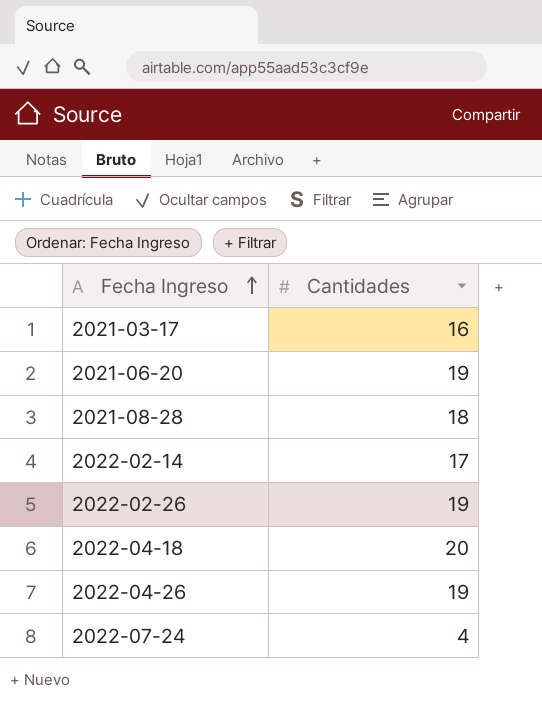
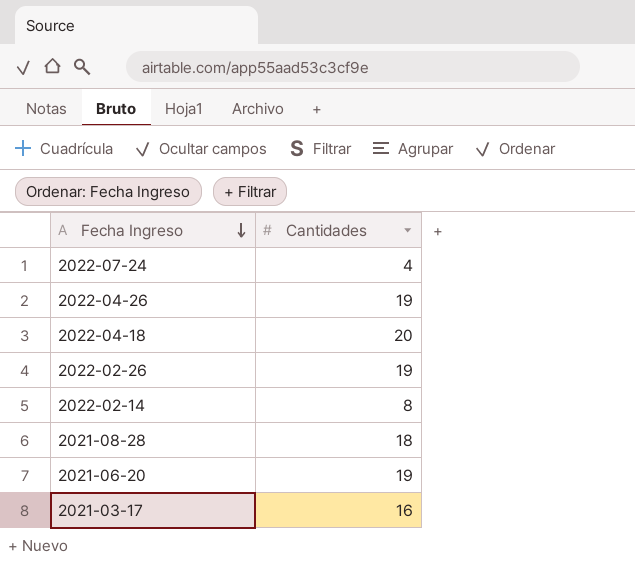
row order: Fecha Ingreso ascending -> Fecha Ingreso descending
2022-02-14 | Cantidades: 17 -> 8

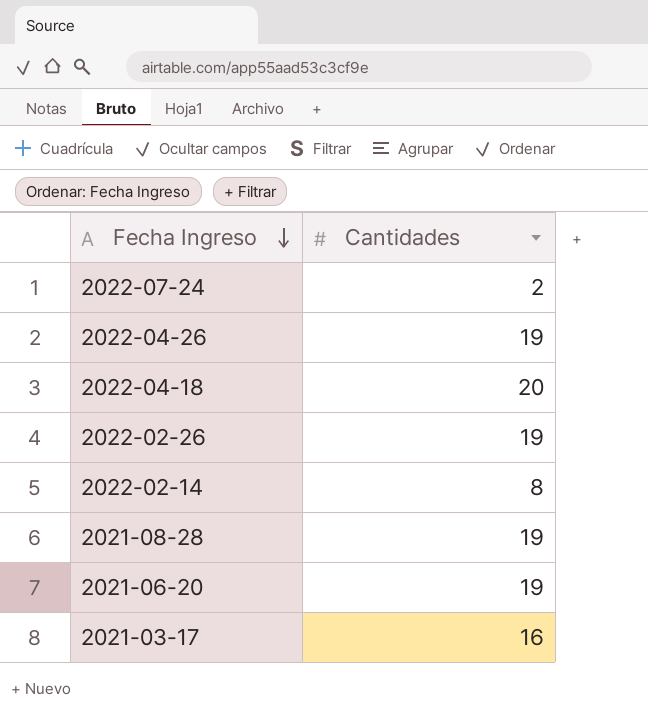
2022-07-24 | Cantidades: 4 -> 2
2021-08-28 | Cantidades: 18 -> 19

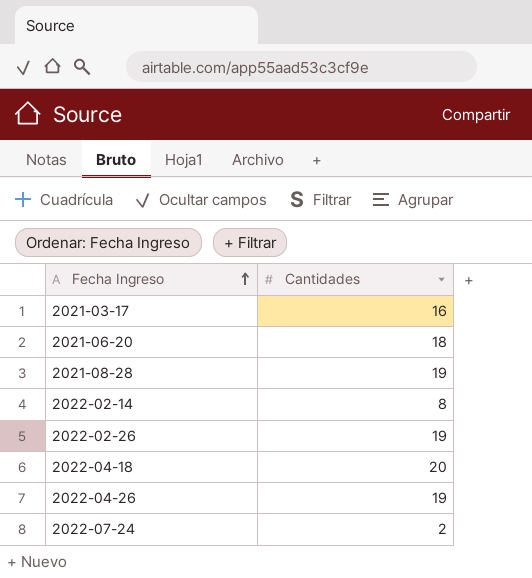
row order: Fecha Ingreso descending -> Fecha Ingreso ascending
2021-06-20 | Cantidades: 19 -> 18

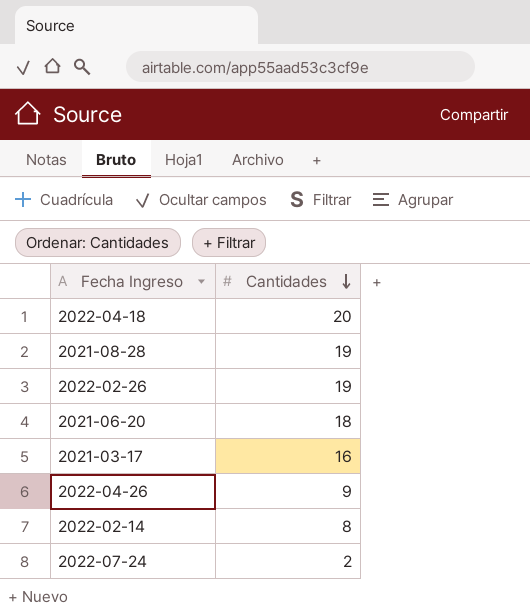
row order: Fecha Ingreso ascending -> Cantidades descending
2022-04-26 | Cantidades: 19 -> 9

